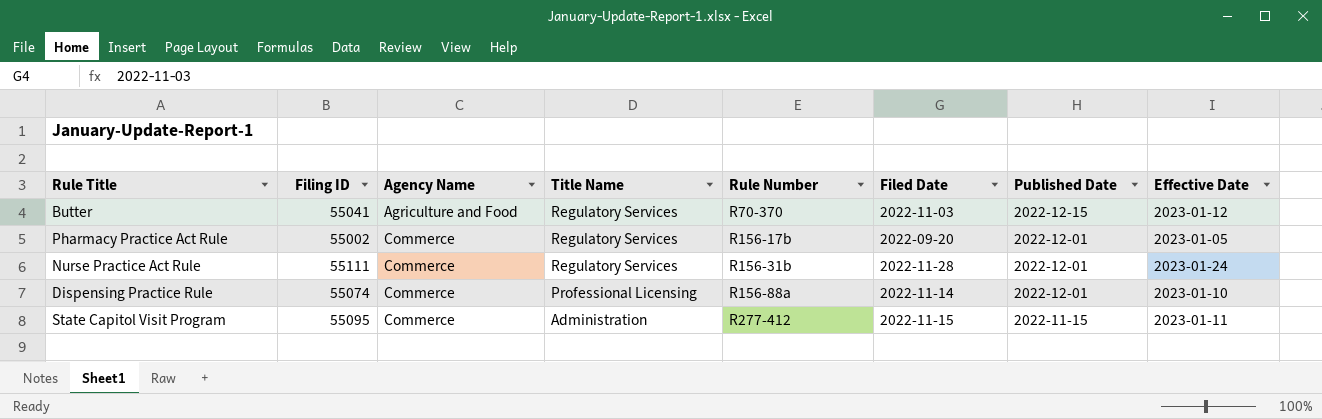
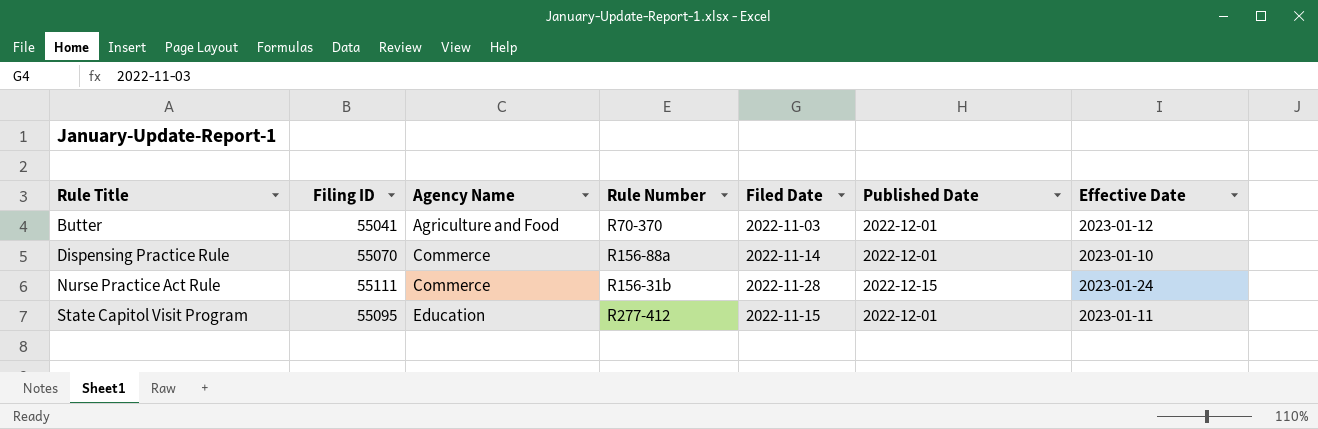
row order: Agency Name ascending -> Rule Title ascending
column Title Name | position: 4 -> none
row Pharmacy Practice Act Rule: 55002 | Commerce | Regulatory Services | R156-17b | 2022-09-20 | 2022-12-01 | 2023-01-05 -> none
Butter | Published Date: 2022-12-15 -> 2022-12-01
Dispensing Practice Rule | Filing ID: 55074 -> 55070
Nurse Practice Act Rule | Published Date: 2022-12-01 -> 2022-12-15
State Capitol Visit Program | Agency Name: Commerce -> Education
State Capitol Visit Program | Published Date: 2022-11-15 -> 2022-12-01

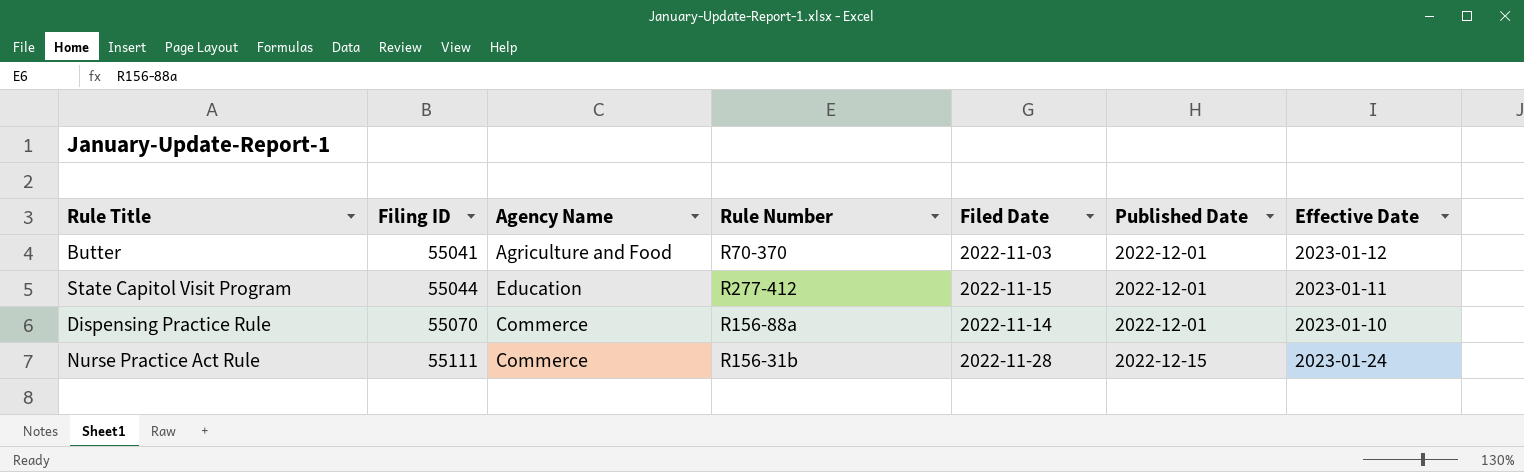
row order: Rule Title ascending -> Filing ID ascending
State Capitol Visit Program | Filing ID: 55095 -> 55044

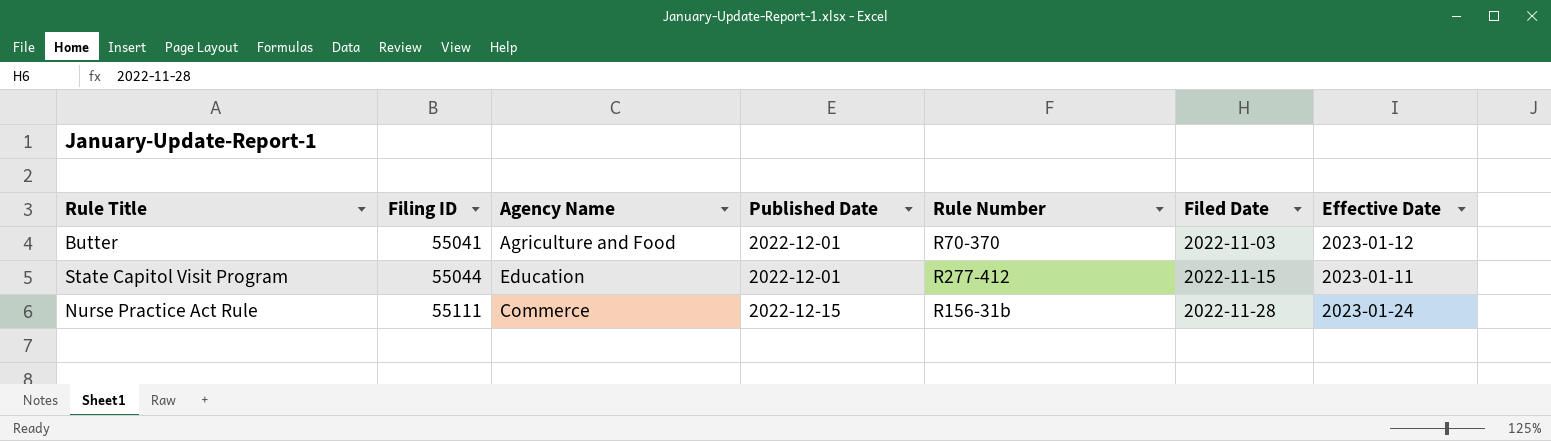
column Published Date | position: 6 -> 4
row Dispensing Practice Rule: 55070 | Commerce | R156-88a | 2022-11-14 | 2022-12-01 | 2023-01-10 -> none

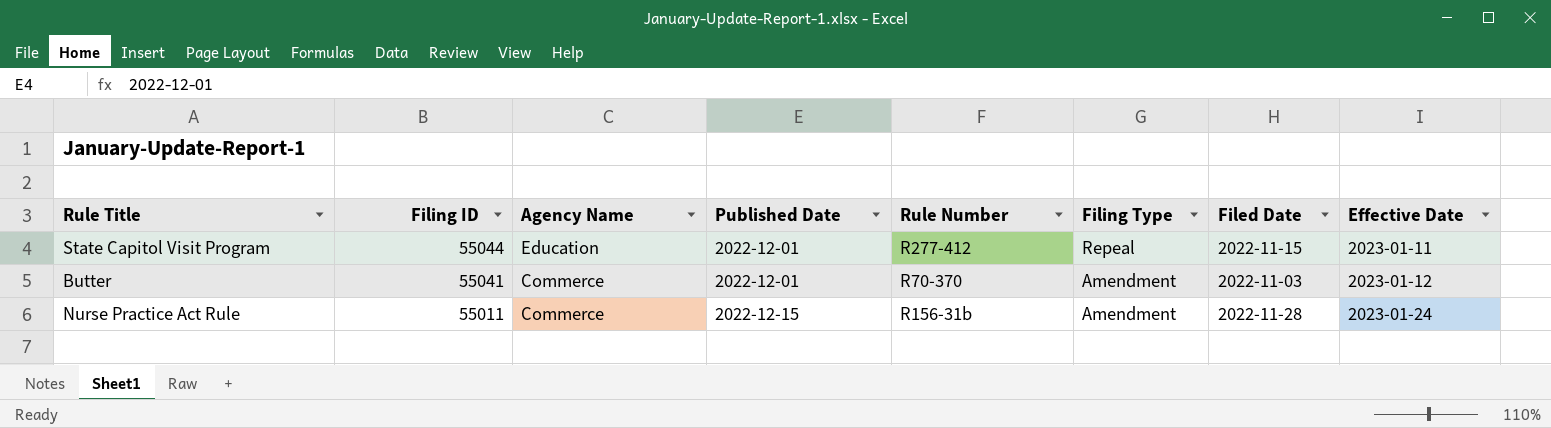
row order: Filing ID ascending -> Filing ID descending
column Filing Type | position: none -> 6
Butter | Agency Name: Agriculture and Food -> Commerce
Nurse Practice Act Rule | Filing ID: 55111 -> 55011

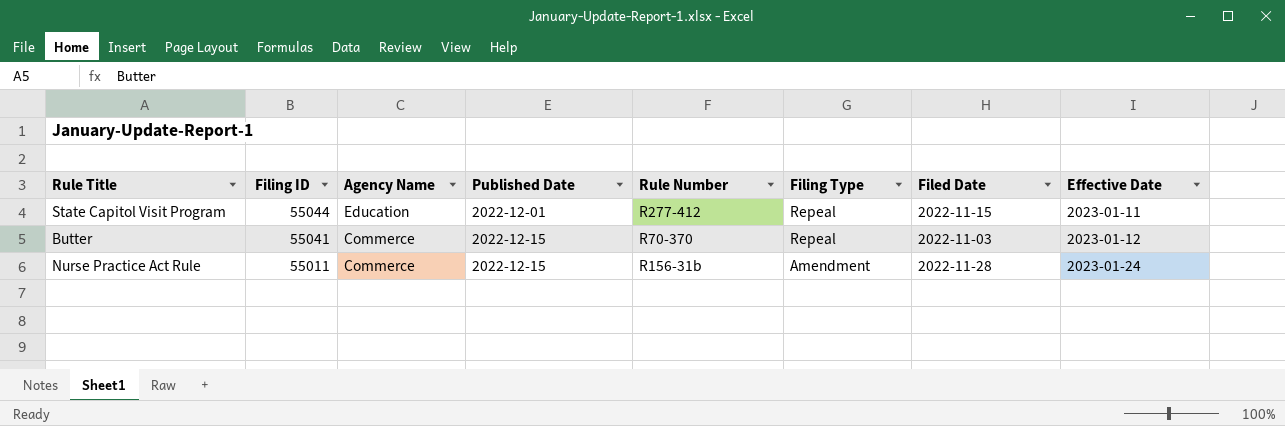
Butter | Published Date: 2022-12-01 -> 2022-12-15
Butter | Filing Type: Amendment -> Repeal

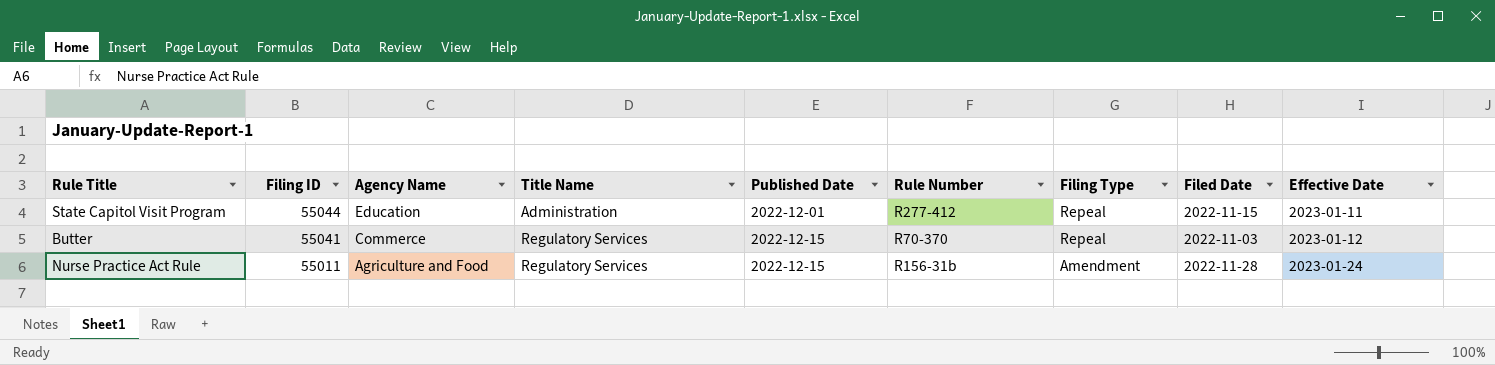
column Title Name | position: none -> 4
Nurse Practice Act Rule | Agency Name: Commerce -> Agriculture and Food

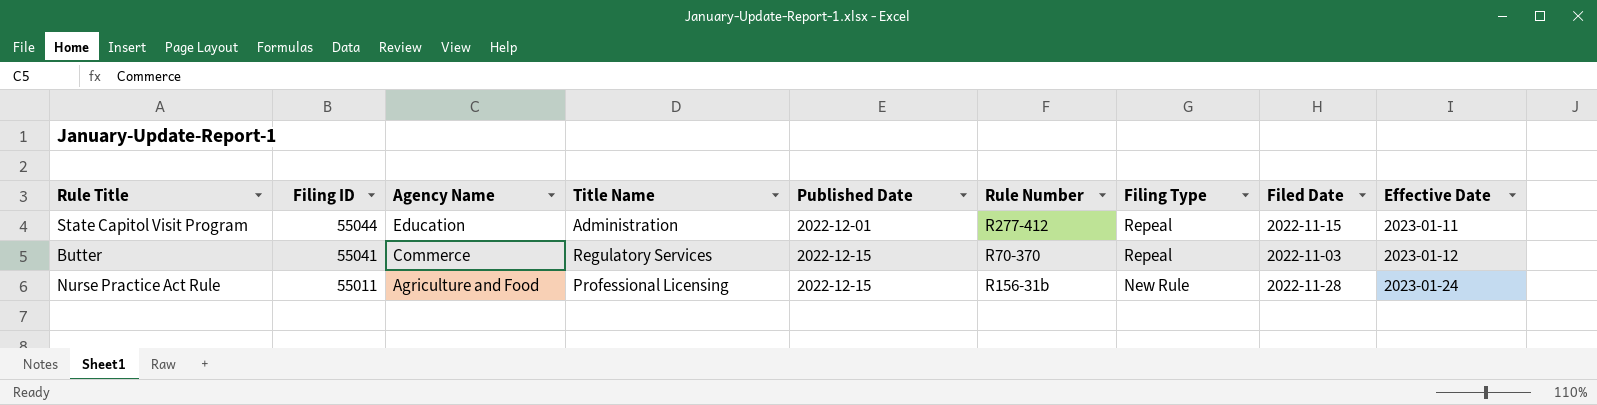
Nurse Practice Act Rule | Title Name: Regulatory Services -> Professional Licensing
Nurse Practice Act Rule | Filing Type: Amendment -> New Rule

